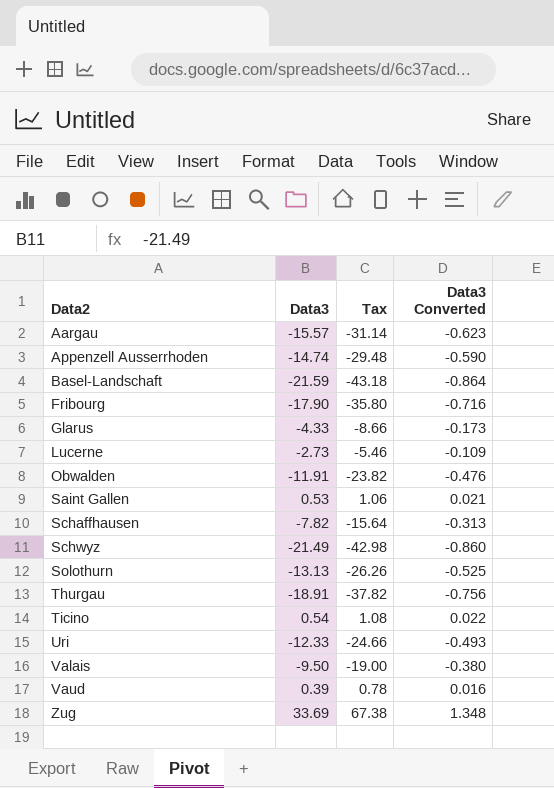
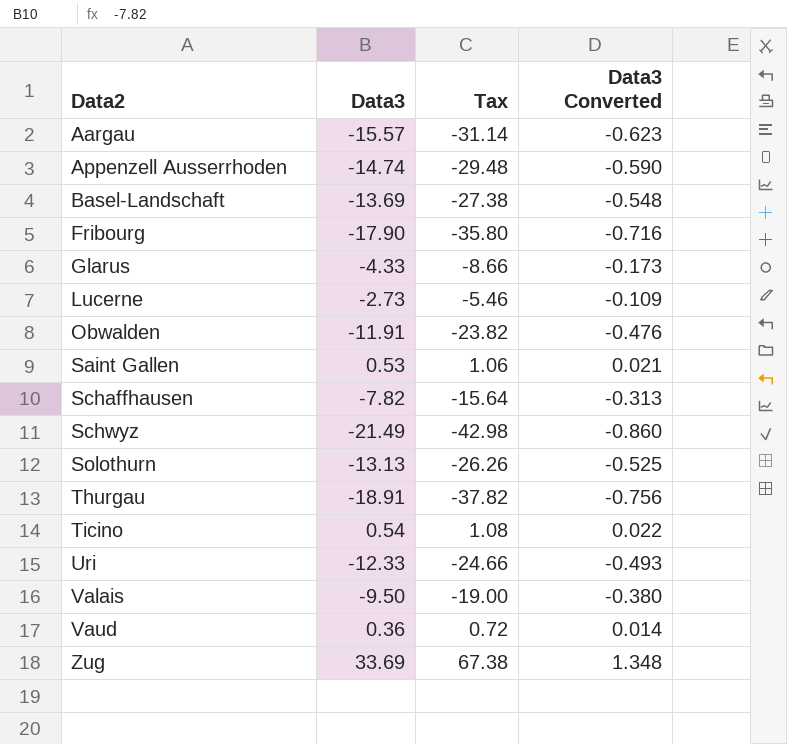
Basel-Landschaft | Data3: -21.59 -> -13.69
Basel-Landschaft | Tax: -43.18 -> -27.38
Basel-Landschaft | Data3 Converted: -0.864 -> -0.548
Vaud | Data3: 0.39 -> 0.36
Vaud | Tax: 0.78 -> 0.72
Vaud | Data3 Converted: 0.016 -> 0.014

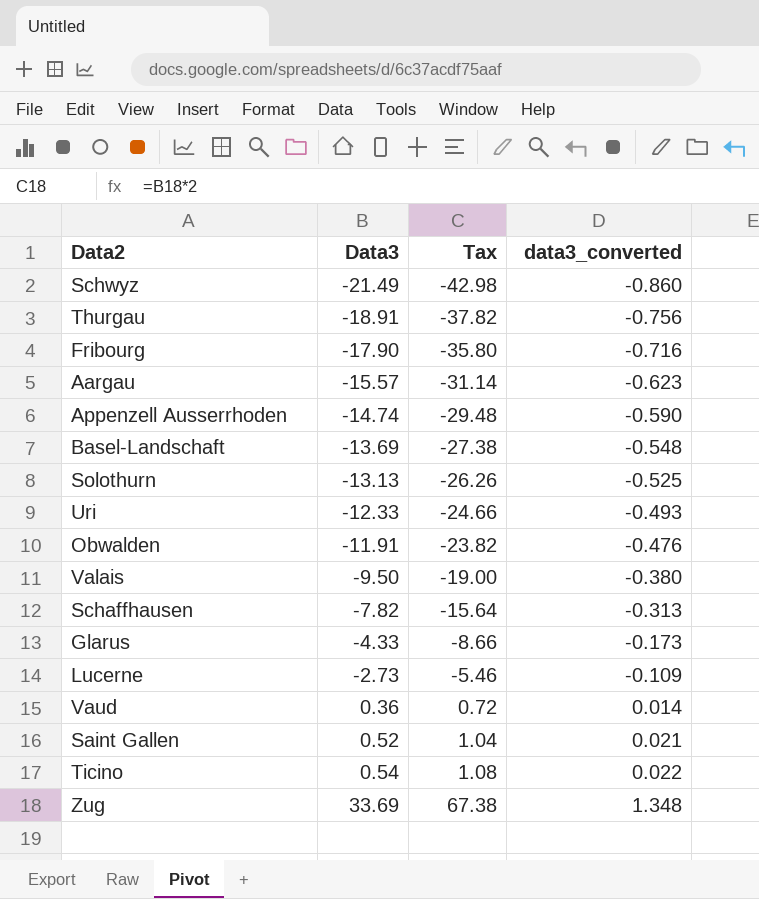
row order: Data2 ascending -> Data3 ascending
column name: Data3 Converted -> data3_converted
Saint Gallen | Data3: 0.53 -> 0.52
Saint Gallen | Tax: 1.06 -> 1.04

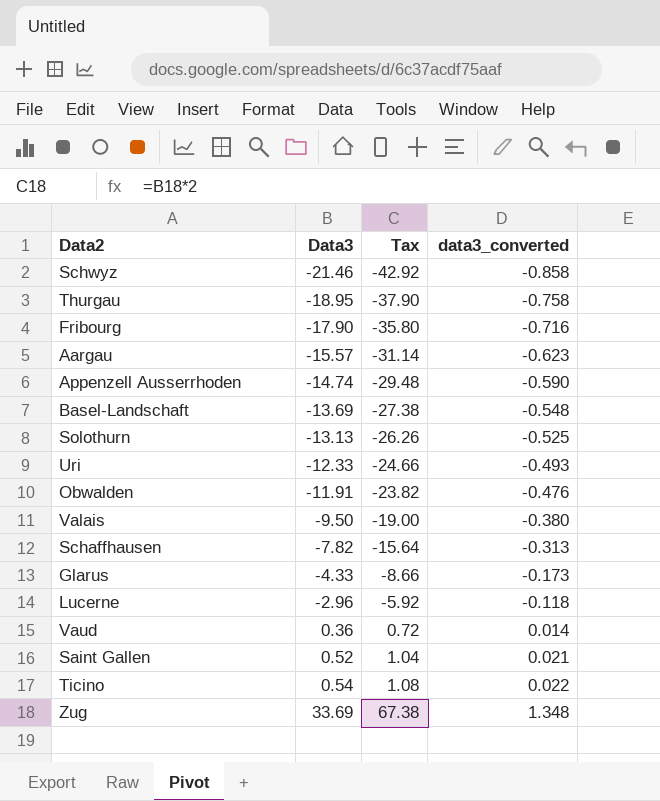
Schwyz | Data3: -21.49 -> -21.46
Schwyz | Tax: -42.98 -> -42.92
Schwyz | data3_converted: -0.860 -> -0.858
Thurgau | Data3: -18.91 -> -18.95
Thurgau | Tax: -37.82 -> -37.90
Thurgau | data3_converted: -0.756 -> -0.758
Lucerne | Data3: -2.73 -> -2.96
Lucerne | Tax: -5.46 -> -5.92
Lucerne | data3_converted: -0.109 -> -0.118

